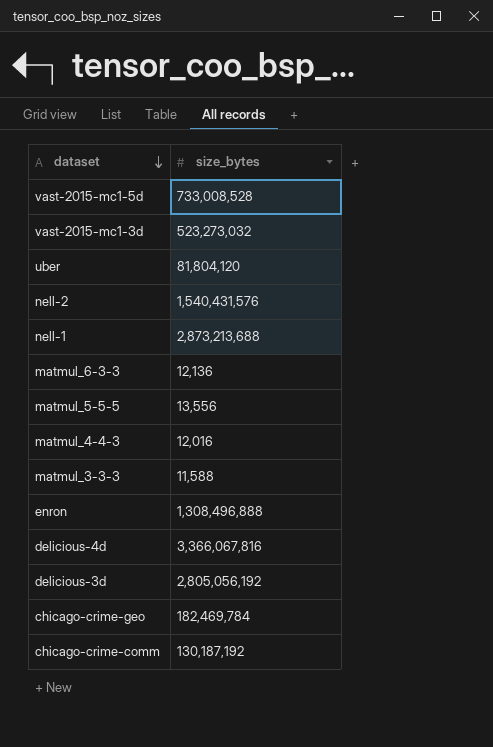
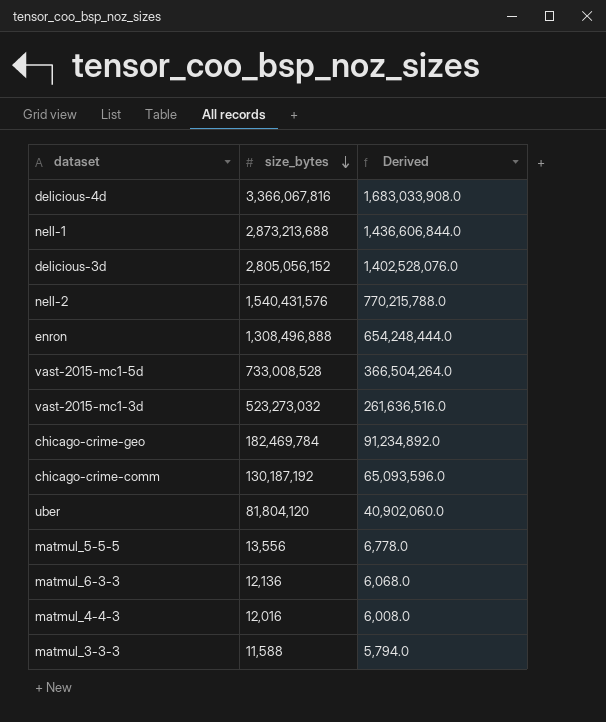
row order: dataset descending -> size_bytes descending
column Derived | formula: none -> [size_bytes] * 0.5
delicious-3d | size_bytes: 2,805,056,192 -> 2,805,056,152

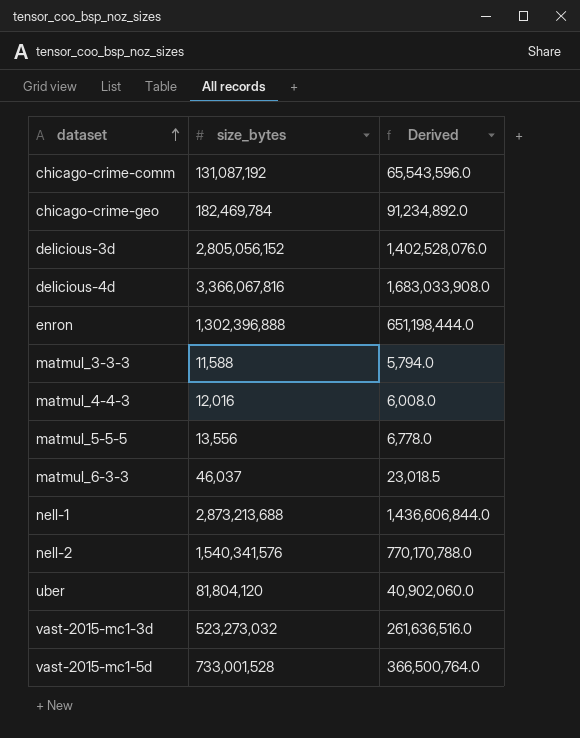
row order: size_bytes descending -> dataset ascending
chicago-crime-comm | size_bytes: 130,187,192 -> 131,087,192
chicago-crime-comm | Derived: 65,093,596.0 -> 65,543,596.0
enron | size_bytes: 1,308,496,888 -> 1,302,396,888
enron | Derived: 654,248,444.0 -> 651,198,444.0
matmul_6-3-3 | size_bytes: 12,136 -> 46,037
matmul_6-3-3 | Derived: 6,068.0 -> 23,018.5
nell-2 | size_bytes: 1,540,431,576 -> 1,540,341,576
nell-2 | Derived: 770,215,788.0 -> 770,170,788.0
vast-2015-mc1-5d | size_bytes: 733,008,528 -> 733,001,528
vast-2015-mc1-5d | Derived: 366,504,264.0 -> 366,500,764.0

